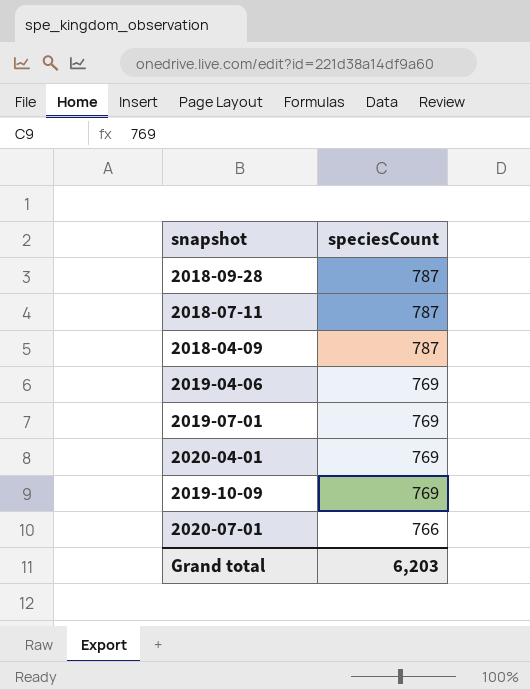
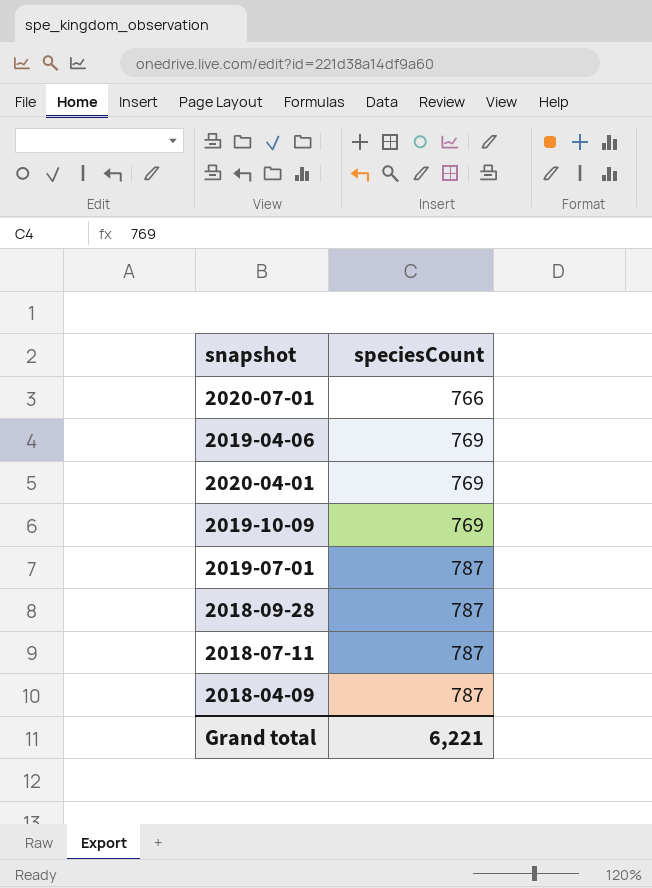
row order: speciesCount descending -> speciesCount ascending
2019-07-01 | speciesCount: 769 -> 787
Grand total | speciesCount: 6,203 -> 6,221

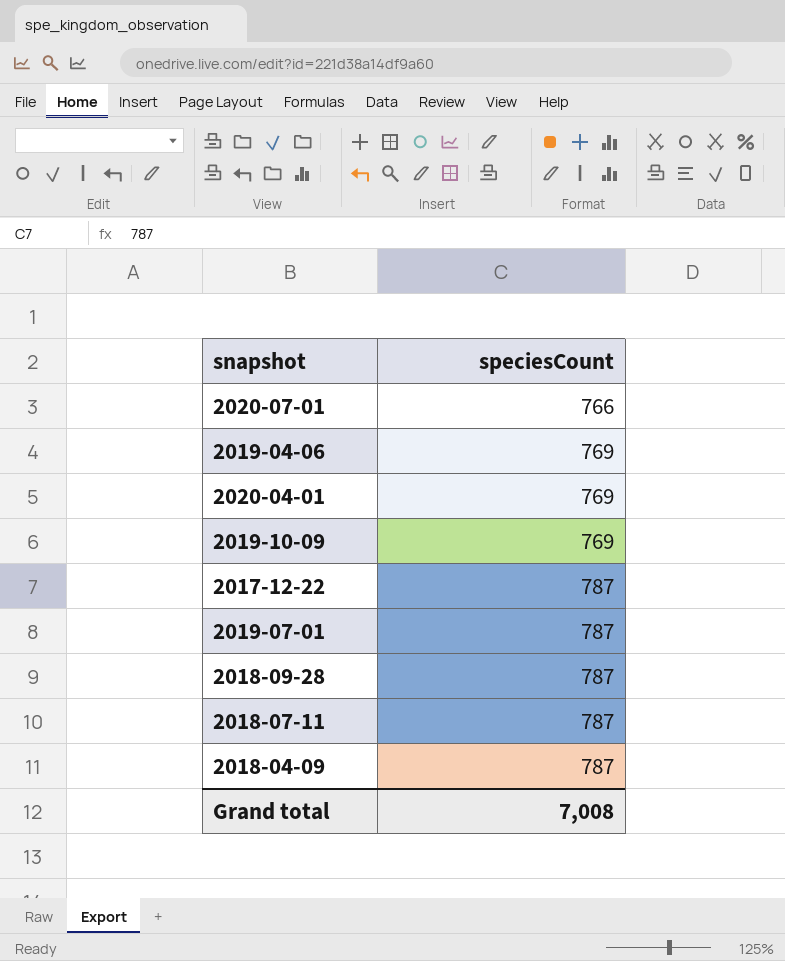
row 2017-12-22: none -> 787
Grand total | speciesCount: 6,221 -> 7,008

